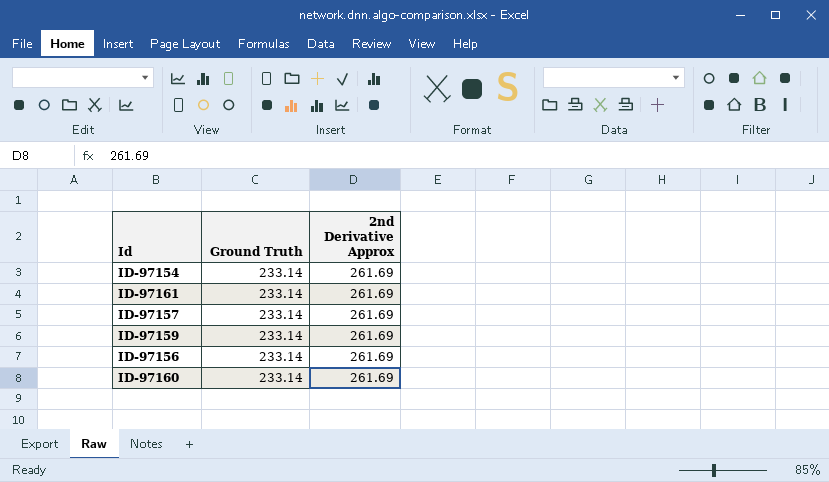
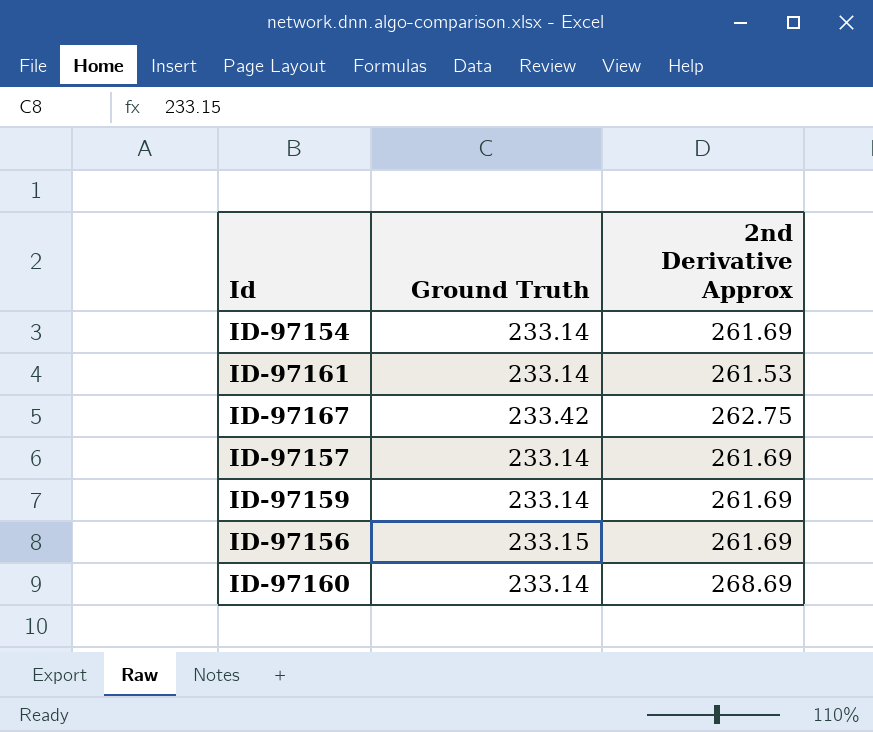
ID-97161 | 2nd Derivative Approx: 261.69 -> 261.53
row ID-97167: none -> 233.42 | 262.75
ID-97156 | Ground Truth: 233.14 -> 233.15
ID-97160 | 2nd Derivative Approx: 261.69 -> 268.69

